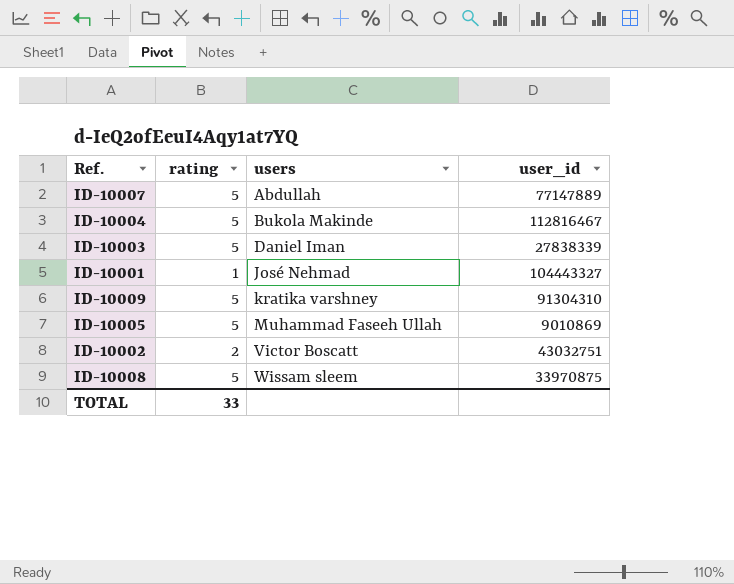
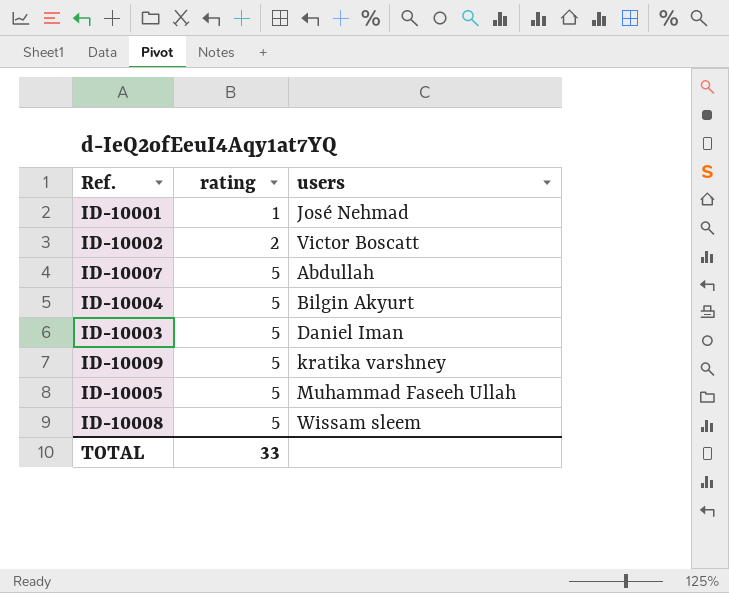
row order: users ascending -> rating ascending
column user_id | position: 4 -> none
ID-10004 | users: Bukola Makinde -> Bilgin Akyurt

